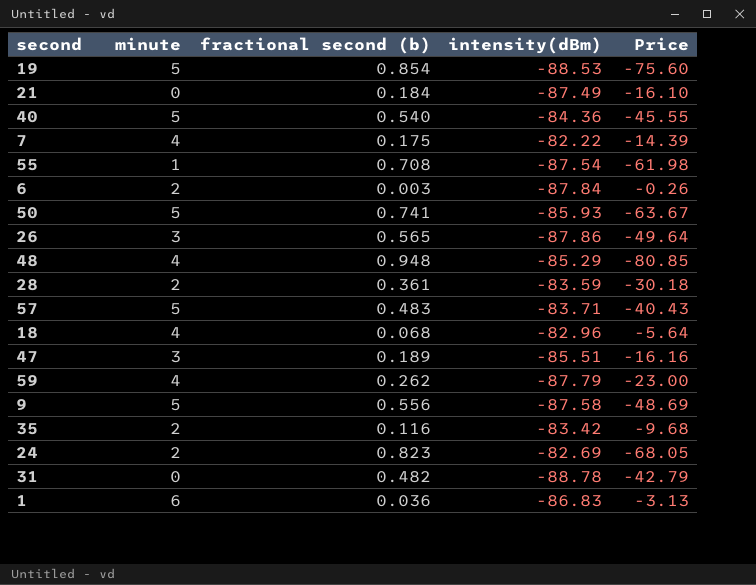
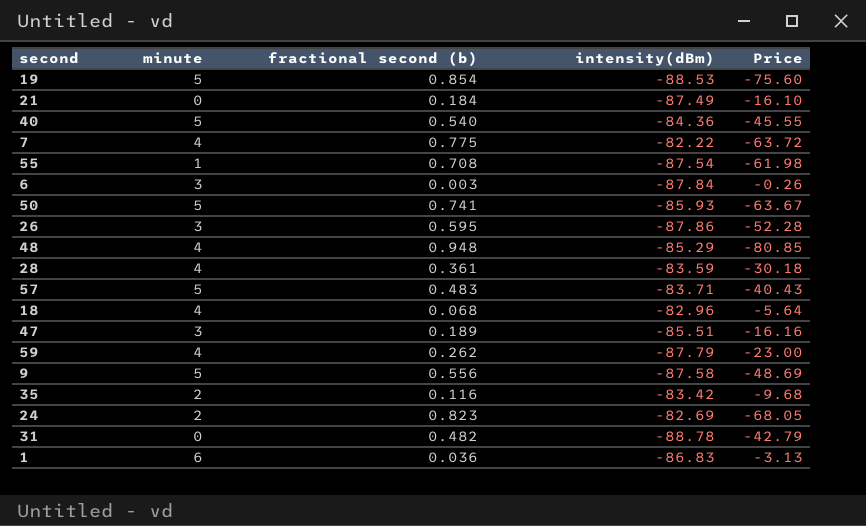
7 | fractional second (b): 0.175 -> 0.775
7 | Price: -14.39 -> -63.72
6 | minute: 2 -> 3
26 | fractional second (b): 0.565 -> 0.595
26 | Price: -49.64 -> -52.28
28 | minute: 2 -> 4

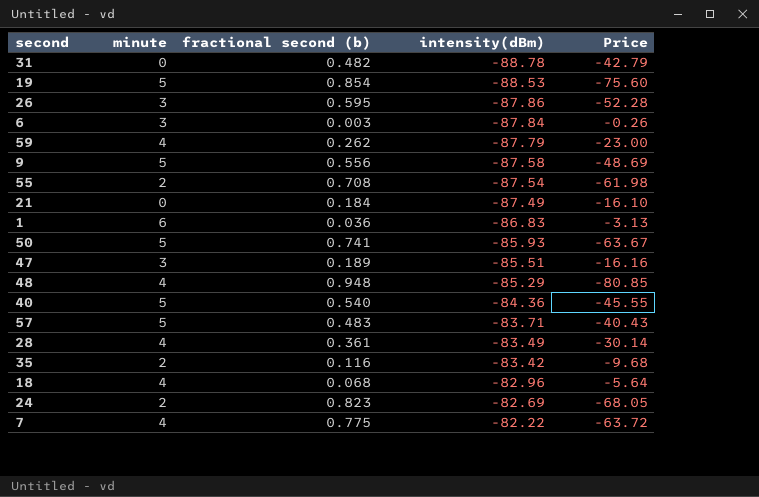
row order: none -> intensity(dBm) ascending
55 | minute: 1 -> 2
28 | intensity(dBm): -83.59 -> -83.49
28 | Price: -30.18 -> -30.14

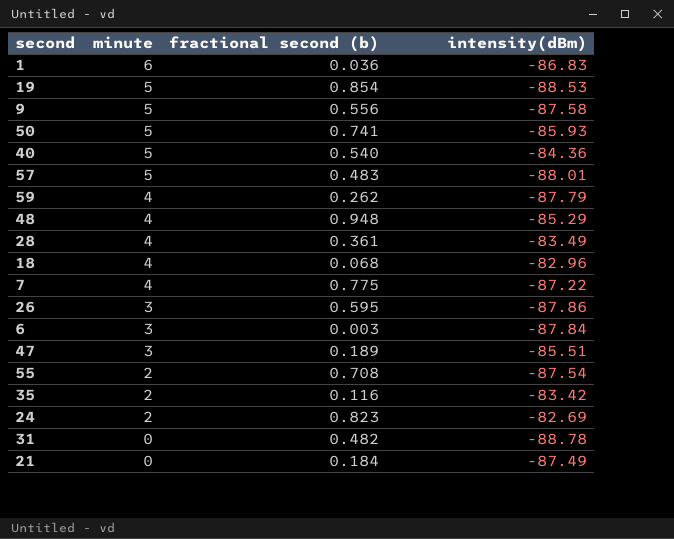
row order: intensity(dBm) ascending -> minute descending
column Price | formula: [fractional second (b)] * [intensity(dBm)] -> none
57 | intensity(dBm): -83.71 -> -88.01
7 | intensity(dBm): -82.22 -> -87.22

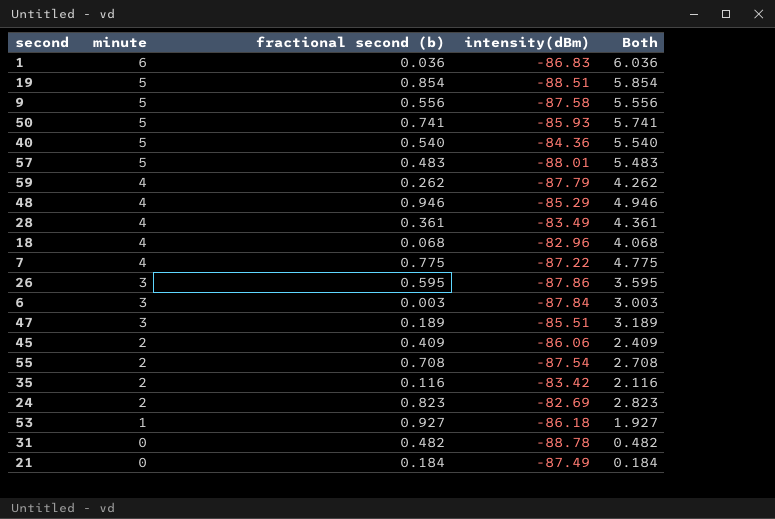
column Both | formula: none -> [minute] + [fractional second (b)]
19 | intensity(dBm): -88.53 -> -88.51
48 | fractional second (b): 0.948 -> 0.946
row 45: none -> 2 | 0.409 | -86.06 | 2.409
row 53: none -> 1 | 0.927 | -86.18 | 1.927

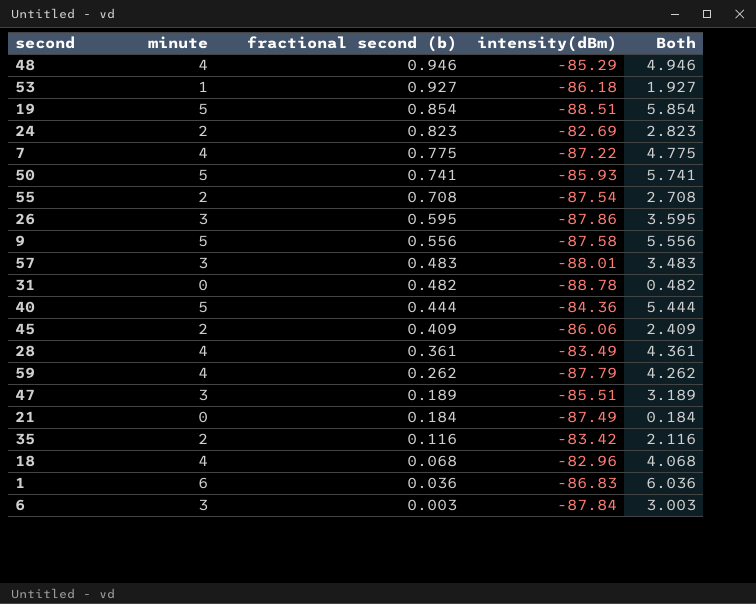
row order: minute descending -> fractional second (b) descending
57 | minute: 5 -> 3
57 | Both: 5.483 -> 3.483
40 | fractional second (b): 0.540 -> 0.444
40 | Both: 5.540 -> 5.444

